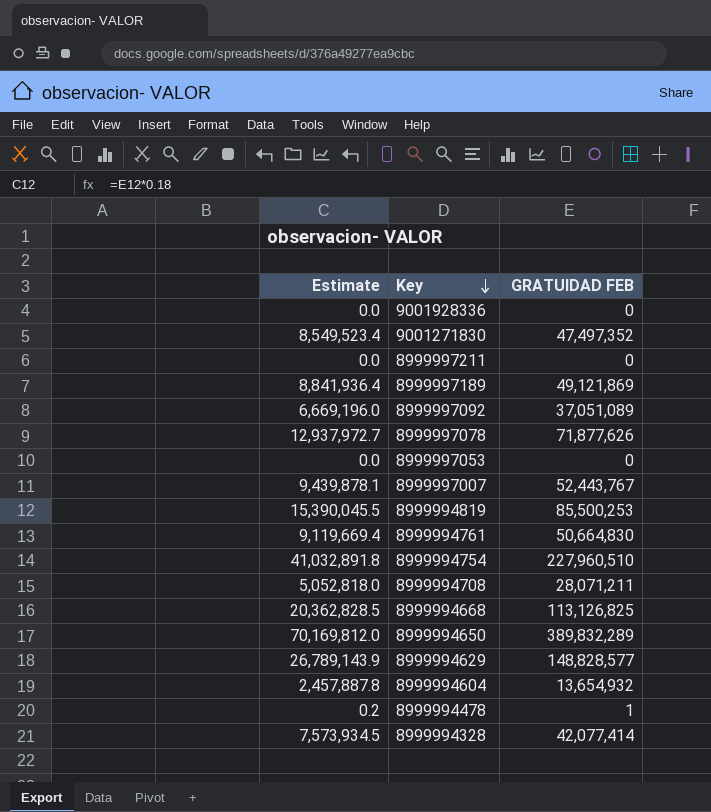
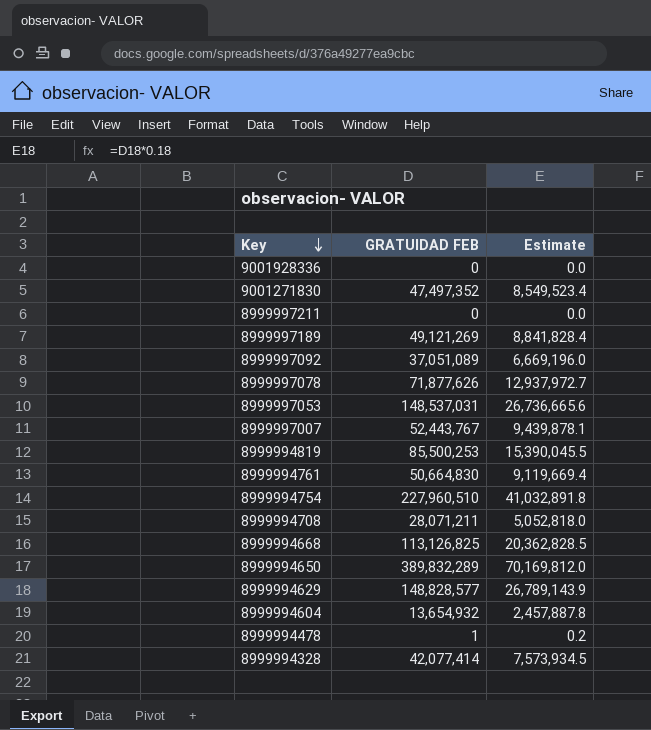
column Estimate | position: 1 -> 3
8999997189 | GRATUIDAD FEB: 49,121,869 -> 49,121,269
8999997189 | Estimate: 8,841,936.4 -> 8,841,828.4
8999997053 | GRATUIDAD FEB: 0 -> 148,537,031
8999997053 | Estimate: 0.0 -> 26,736,665.6

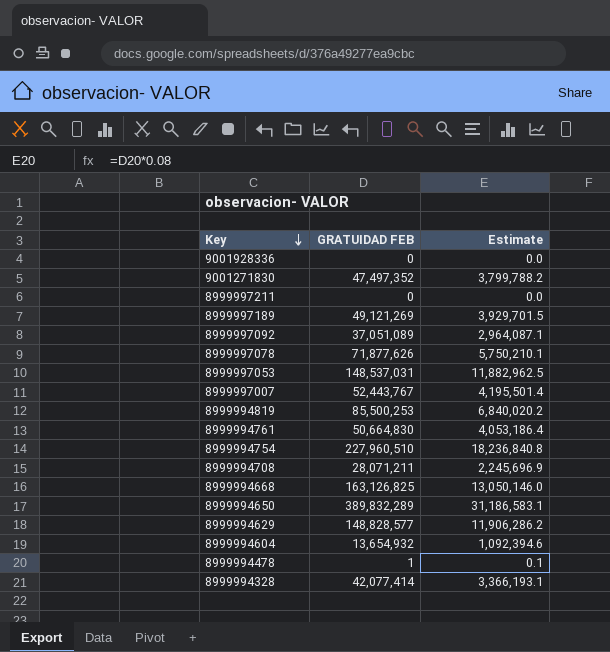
column Estimate | formula: [GRATUIDAD FEB] * 0.18 -> [GRATUIDAD FEB] * 0.08
8999994668 | GRATUIDAD FEB: 113,126,825 -> 163,126,825

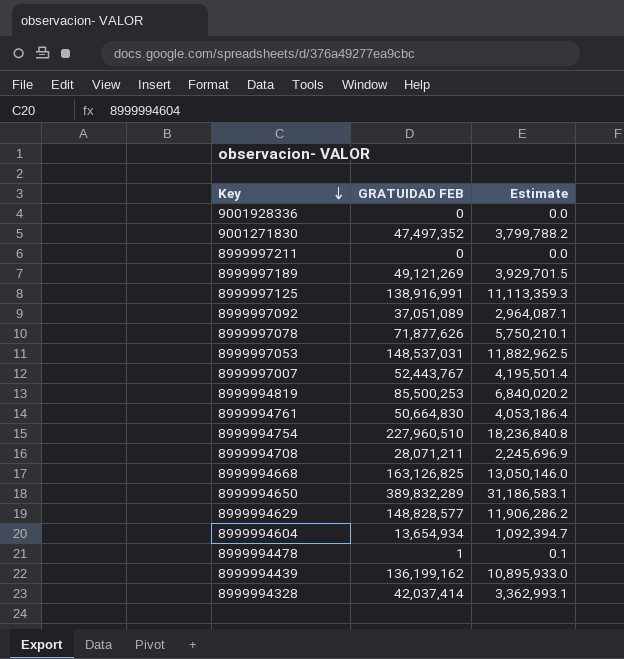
row 8999997125: none -> 138,916,991 | 11,113,359.3
8999994604 | GRATUIDAD FEB: 13,654,932 -> 13,654,934
8999994604 | Estimate: 1,092,394.6 -> 1,092,394.7
row 8999994439: none -> 136,199,162 | 10,895,933.0
8999994328 | GRATUIDAD FEB: 42,077,414 -> 42,037,414
8999994328 | Estimate: 3,366,193.1 -> 3,362,993.1

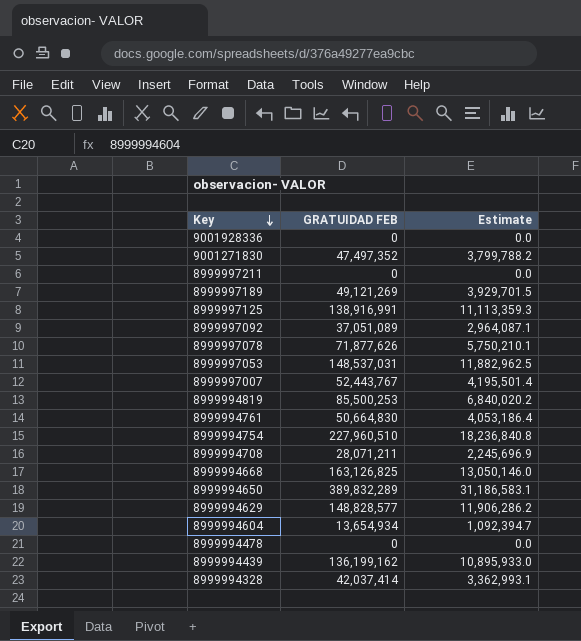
8999994478 | GRATUIDAD FEB: 1 -> 0
8999994478 | Estimate: 0.1 -> 0.0

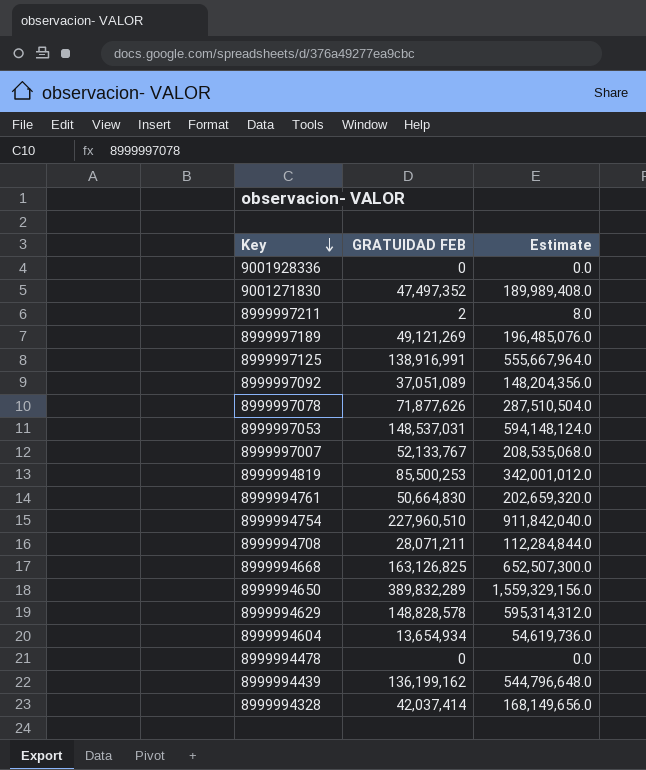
column Estimate | formula: [GRATUIDAD FEB] * 0.08 -> [GRATUIDAD FEB] * 4
8999997211 | GRATUIDAD FEB: 0 -> 2
8999997007 | GRATUIDAD FEB: 52,443,767 -> 52,133,767
8999994629 | GRATUIDAD FEB: 148,828,577 -> 148,828,578

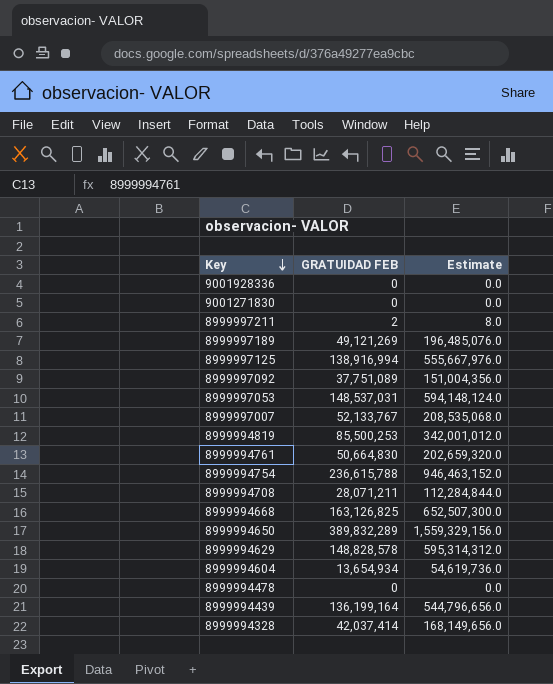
row 8999997078: 71,877,626 | 287,510,504.0 -> none
9001271830 | GRATUIDAD FEB: 47,497,352 -> 0
9001271830 | Estimate: 189,989,408.0 -> 0.0
8999997125 | GRATUIDAD FEB: 138,916,991 -> 138,916,994
8999997125 | Estimate: 555,667,964.0 -> 555,667,976.0
8999997092 | GRATUIDAD FEB: 37,051,089 -> 37,751,089
8999997092 | Estimate: 148,204,356.0 -> 151,004,356.0
8999994754 | GRATUIDAD FEB: 227,960,510 -> 236,615,788
8999994754 | Estimate: 911,842,040.0 -> 946,463,152.0
8999994439 | GRATUIDAD FEB: 136,199,162 -> 136,199,164
8999994439 | Estimate: 544,796,648.0 -> 544,796,656.0

